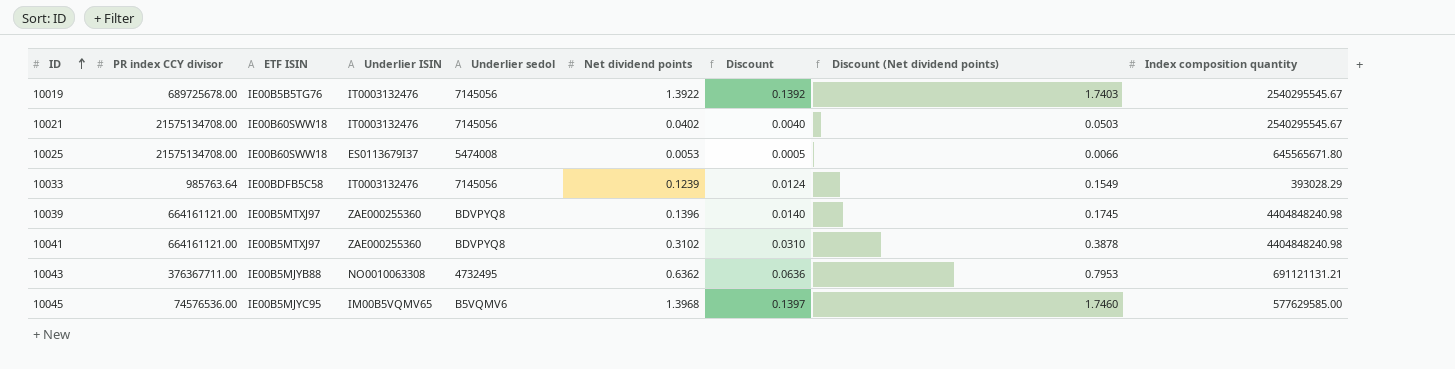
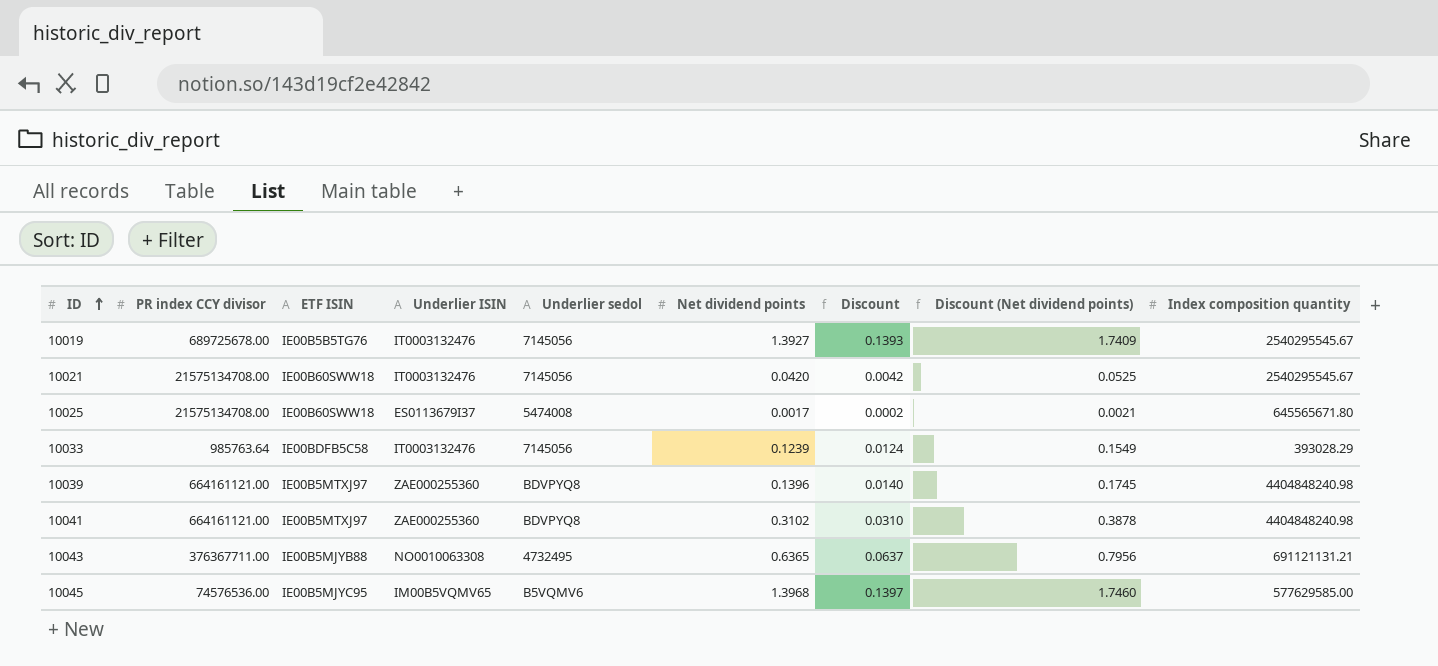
10019 | Net dividend points: 1.3922 -> 1.3927
10019 | Discount: 0.1392 -> 0.1393
10019 | Discount (Net dividend points): 1.7403 -> 1.7409
10021 | Net dividend points: 0.0402 -> 0.0420
10021 | Discount: 0.0040 -> 0.0042
10021 | Discount (Net dividend points): 0.0503 -> 0.0525
10025 | Net dividend points: 0.0053 -> 0.0017
10025 | Discount: 0.0005 -> 0.0002
10025 | Discount (Net dividend points): 0.0066 -> 0.0021
10043 | Net dividend points: 0.6362 -> 0.6365
10043 | Discount: 0.0636 -> 0.0637
10043 | Discount (Net dividend points): 0.7953 -> 0.7956

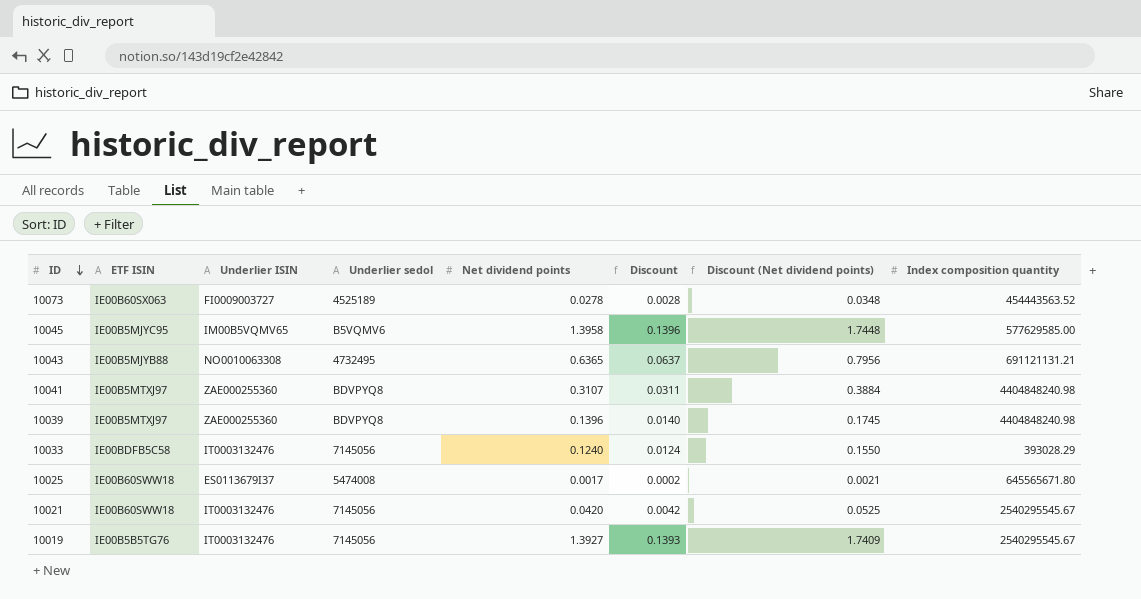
row order: ID ascending -> ID descending
column PR index CCY divisor | position: 2 -> none
row 10073: none -> IE00B60SX063 | FI0009003727 | 4525189 | 0.0278 | 0.0028 | 0.0348 | 454443563.52
10045 | Net dividend points: 1.3968 -> 1.3958
10045 | Discount: 0.1397 -> 0.1396
10045 | Discount (Net dividend points): 1.7460 -> 1.7448
10041 | Net dividend points: 0.3102 -> 0.3107
10041 | Discount: 0.0310 -> 0.0311
10041 | Discount (Net dividend points): 0.3878 -> 0.3884
10033 | Net dividend points: 0.1239 -> 0.1240
10033 | Discount (Net dividend points): 0.1549 -> 0.1550

